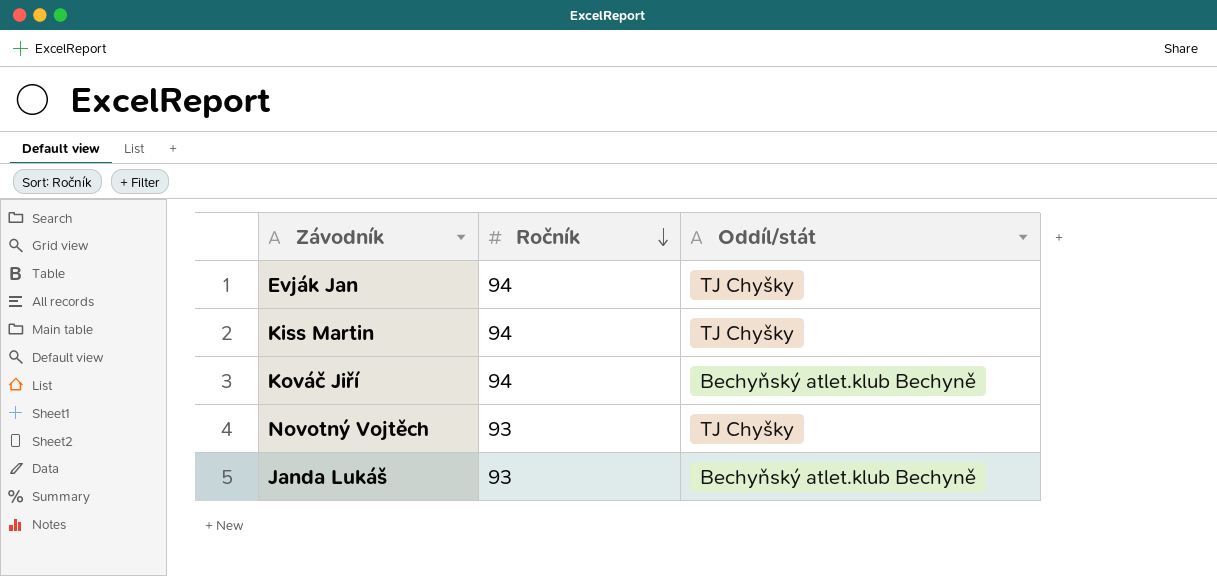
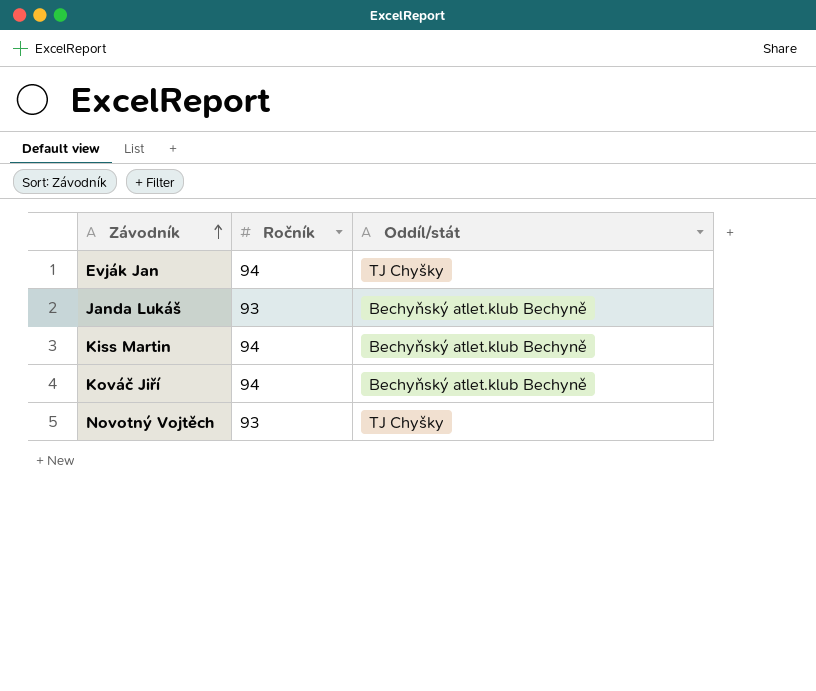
row order: Ročník descending -> Závodník ascending
Kiss Martin | Oddíl/stát: TJ Chyšky -> Bechyňský atlet.klub Bechyně

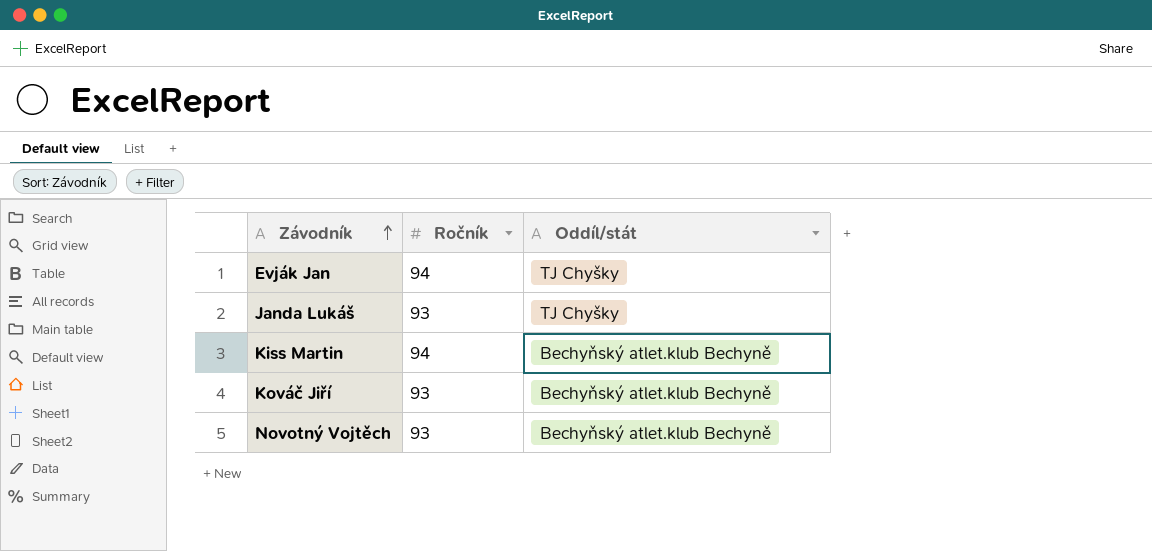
Janda Lukáš | Oddíl/stát: Bechyňský atlet.klub Bechyně -> TJ Chyšky
Kováč Jiří | Ročník: 94 -> 93
Novotný Vojtěch | Oddíl/stát: TJ Chyšky -> Bechyňský atlet.klub Bechyně

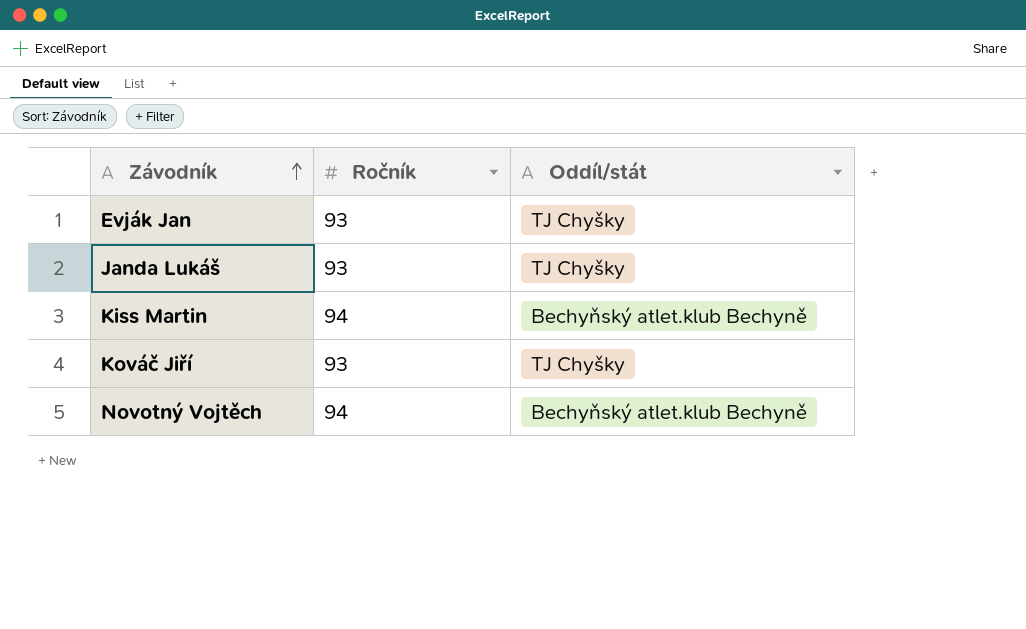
Evják Jan | Ročník: 94 -> 93
Kováč Jiří | Oddíl/stát: Bechyňský atlet.klub Bechyně -> TJ Chyšky
Novotný Vojtěch | Ročník: 93 -> 94

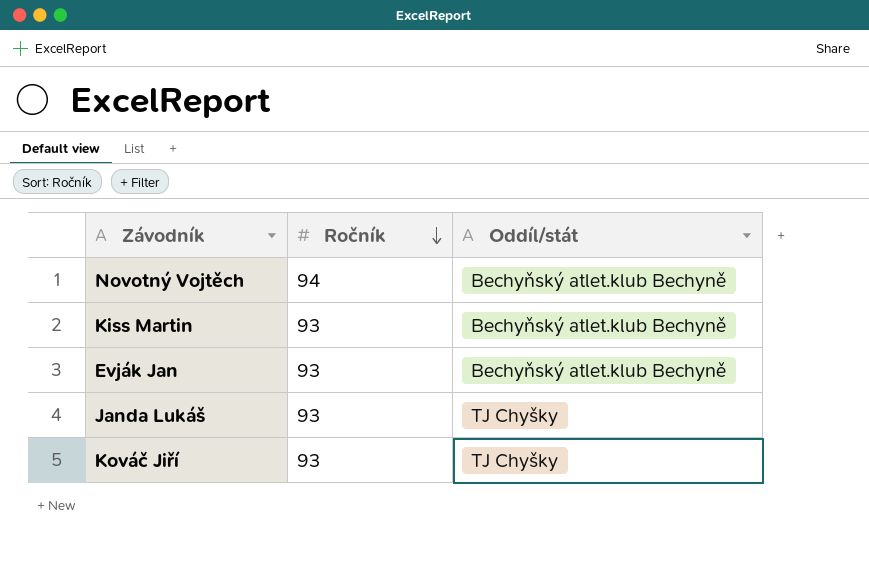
row order: Závodník ascending -> Ročník descending
Kiss Martin | Ročník: 94 -> 93
Evják Jan | Oddíl/stát: TJ Chyšky -> Bechyňský atlet.klub Bechyně

